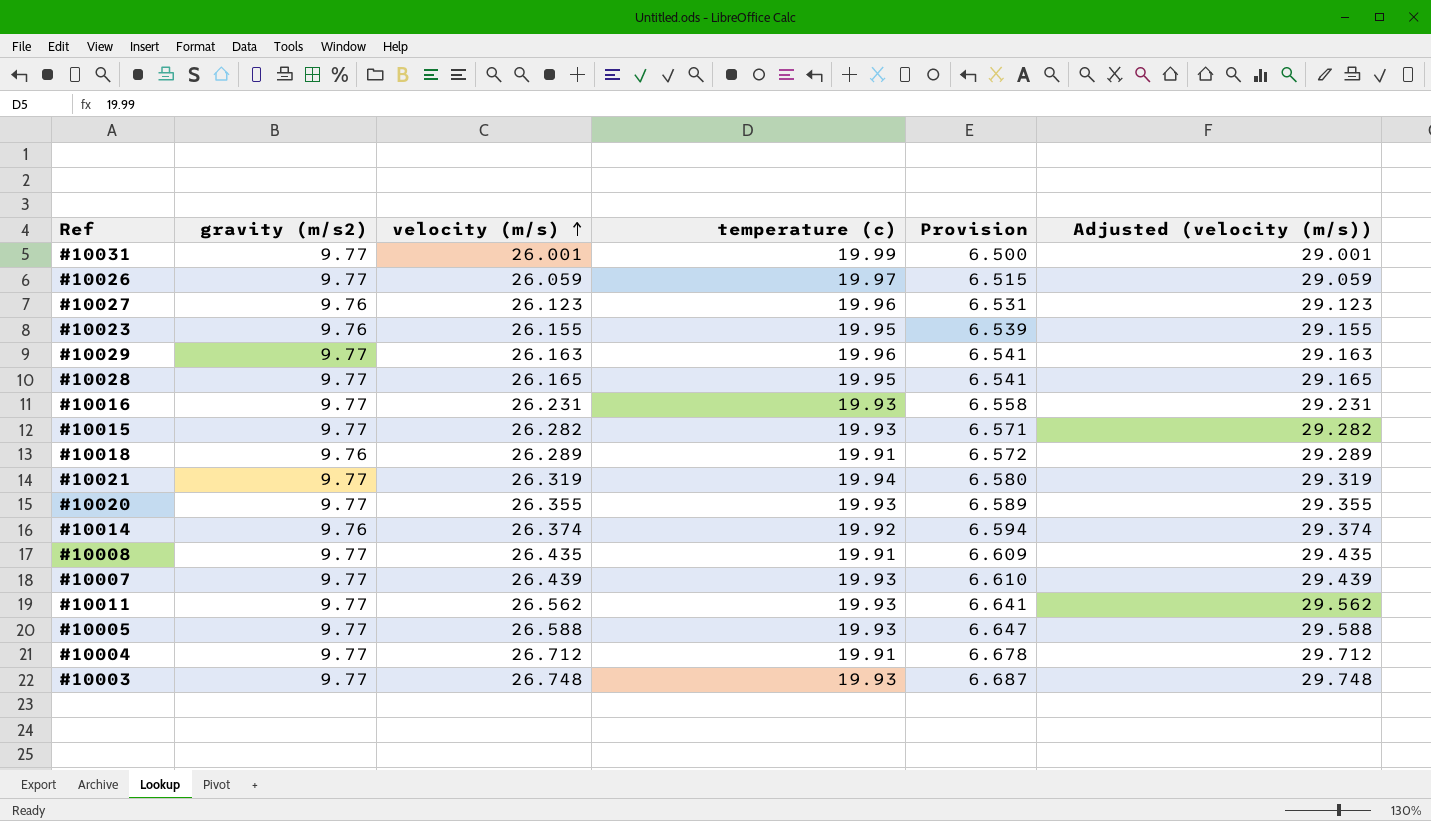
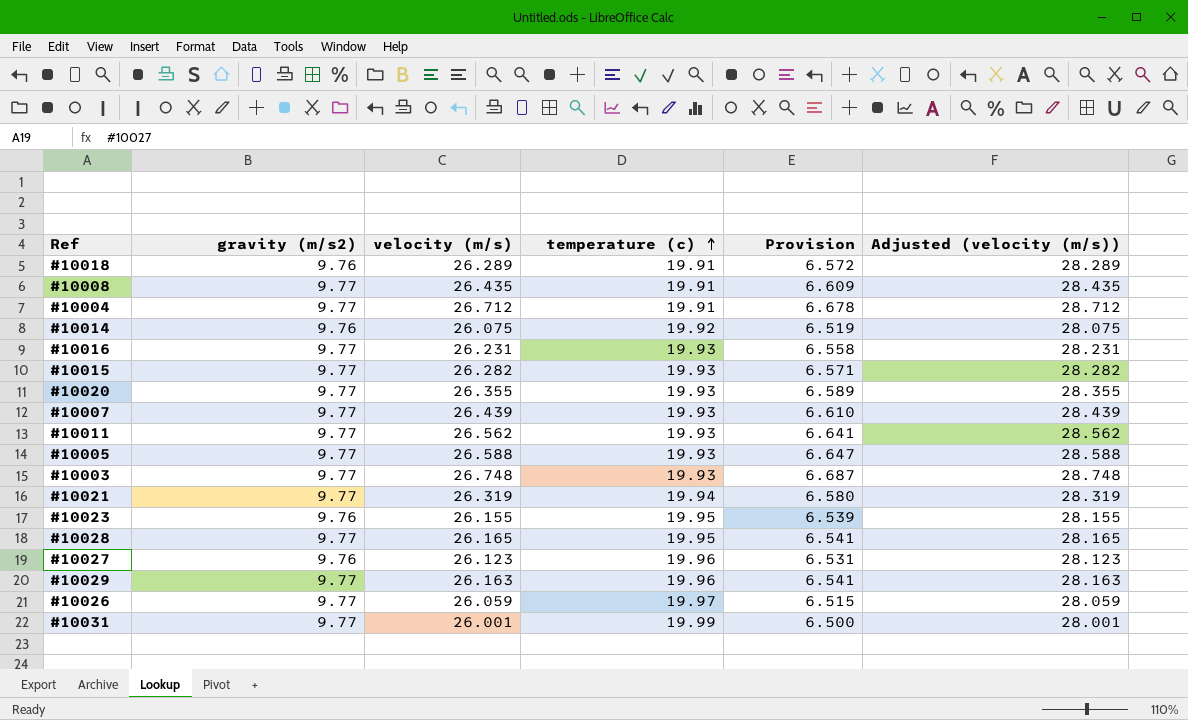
row order: velocity (m/s) ascending -> temperature (c) ascending
column Adjusted (velocity (m/s)) | formula: [velocity (m/s)] + 3 -> [velocity (m/s)] + 2
#10014 | velocity (m/s): 26.374 -> 26.075
#10014 | Provision: 6.594 -> 6.519

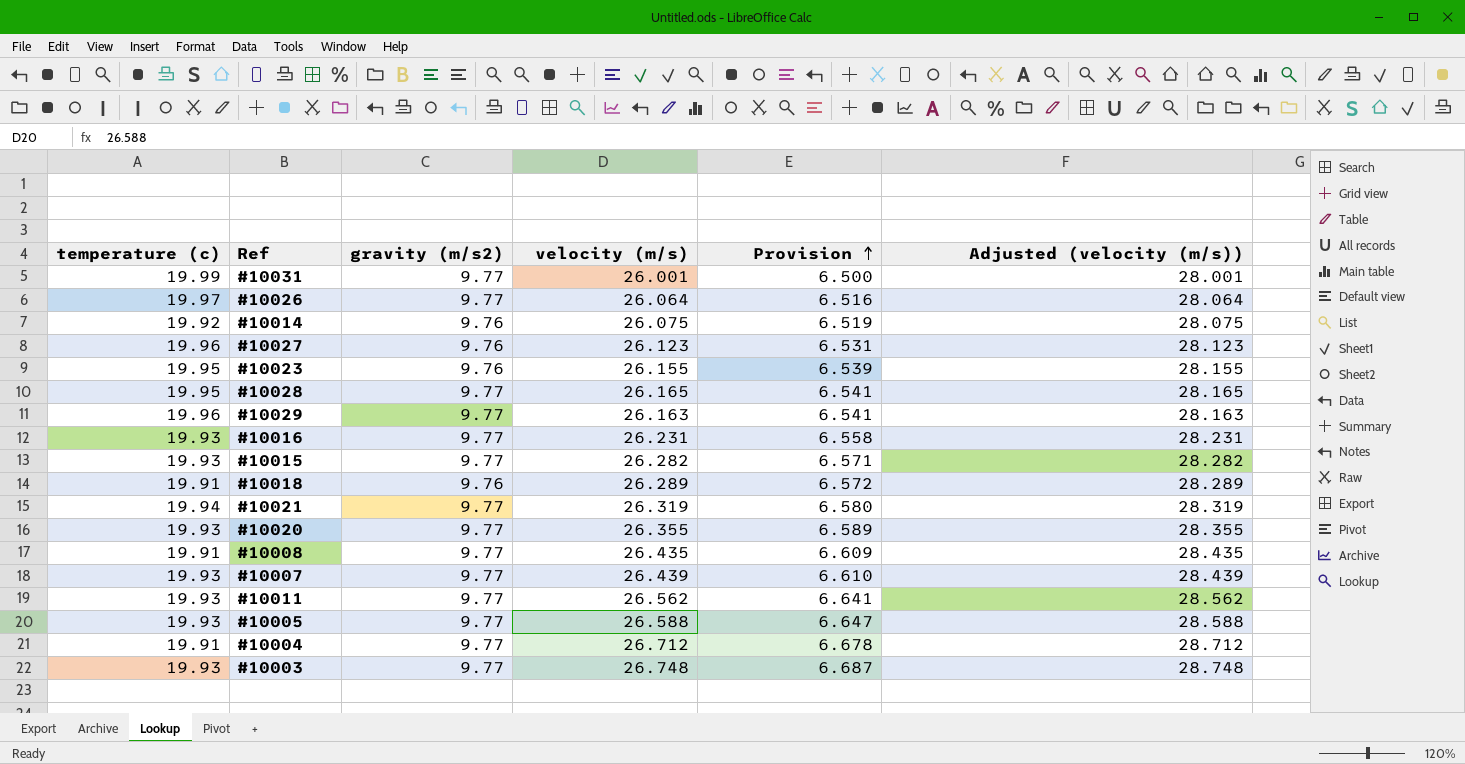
row order: temperature (c) ascending -> Provision ascending
column temperature (c) | position: 4 -> 1
#10026 | velocity (m/s): 26.059 -> 26.064
#10026 | Provision: 6.515 -> 6.516
#10026 | Adjusted (velocity (m/s)): 28.059 -> 28.064

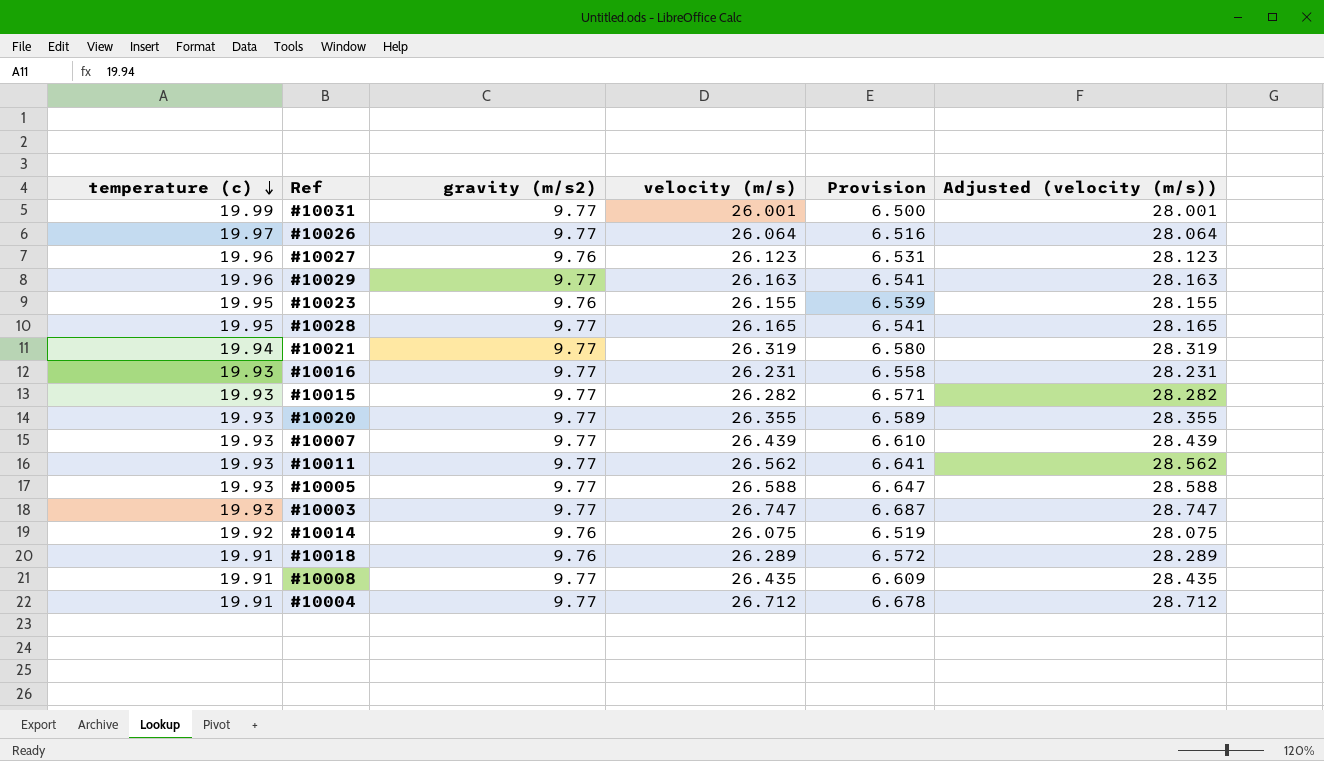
row order: Provision ascending -> temperature (c) descending
#10003 | velocity (m/s): 26.748 -> 26.747
#10003 | Adjusted (velocity (m/s)): 28.748 -> 28.747

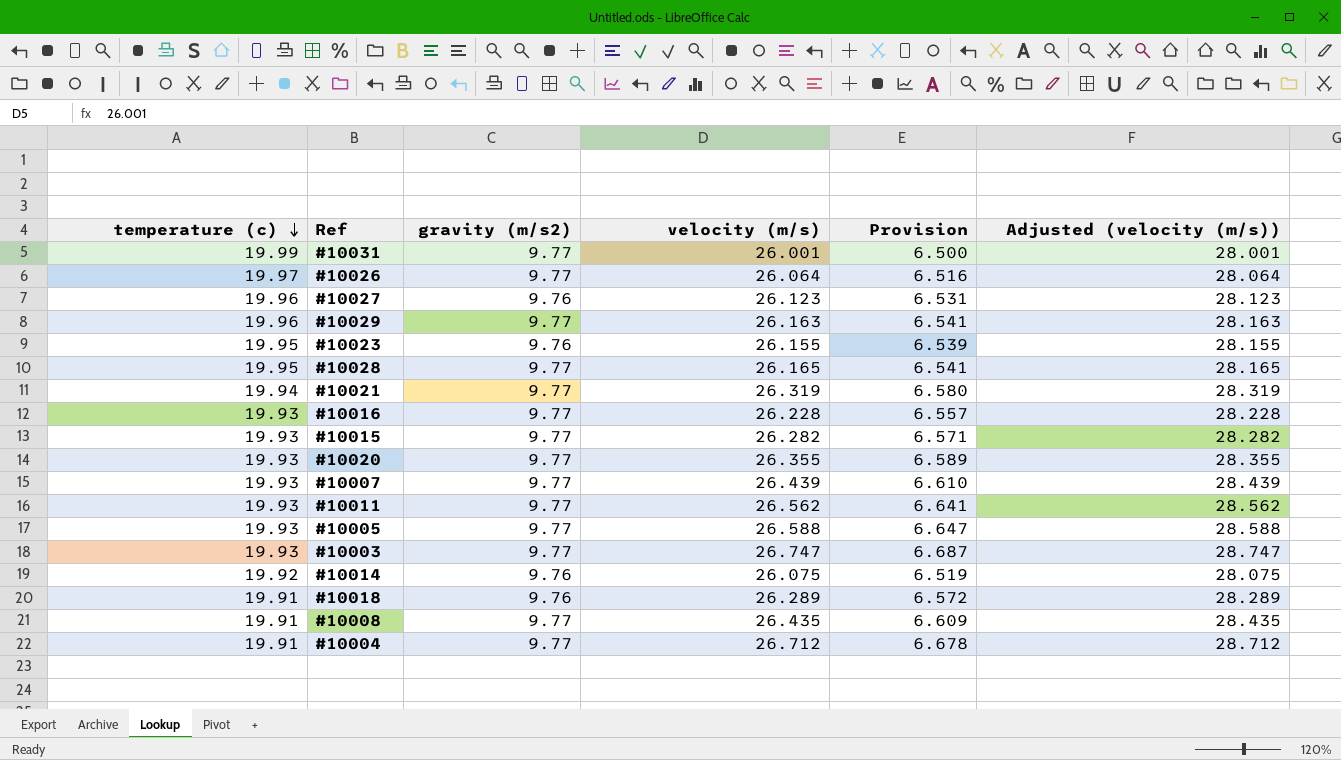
#10016 | velocity (m/s): 26.231 -> 26.228
#10016 | Provision: 6.558 -> 6.557
#10016 | Adjusted (velocity (m/s)): 28.231 -> 28.228

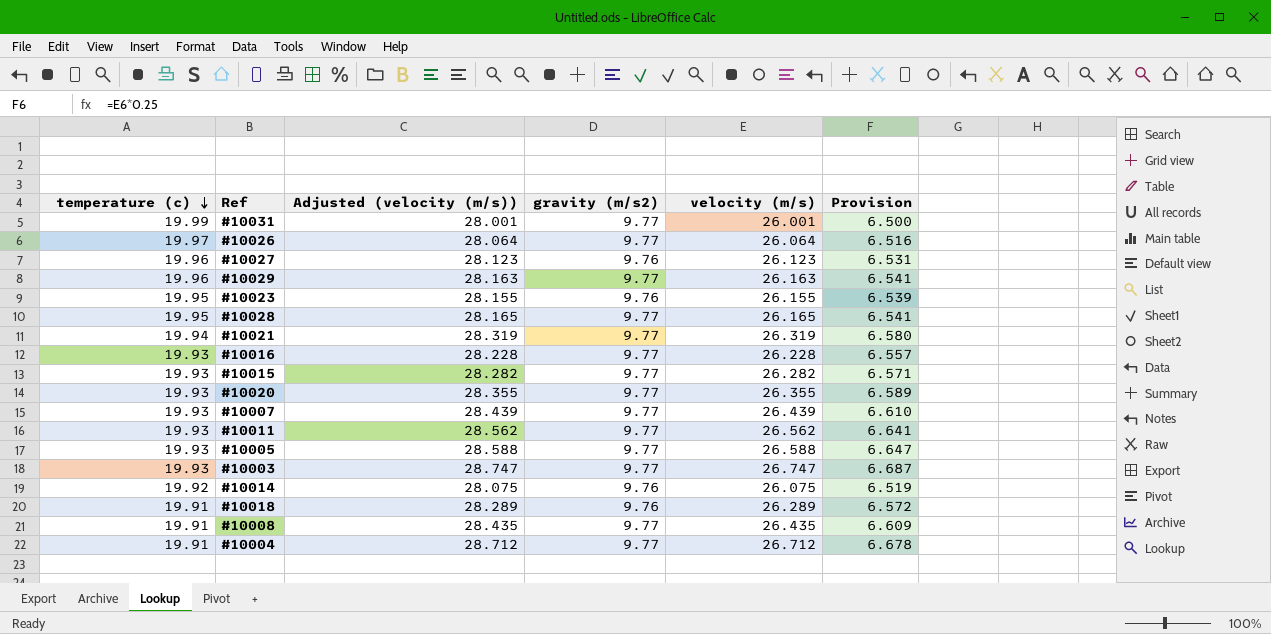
column Adjusted (velocity (m/s)) | position: 6 -> 3

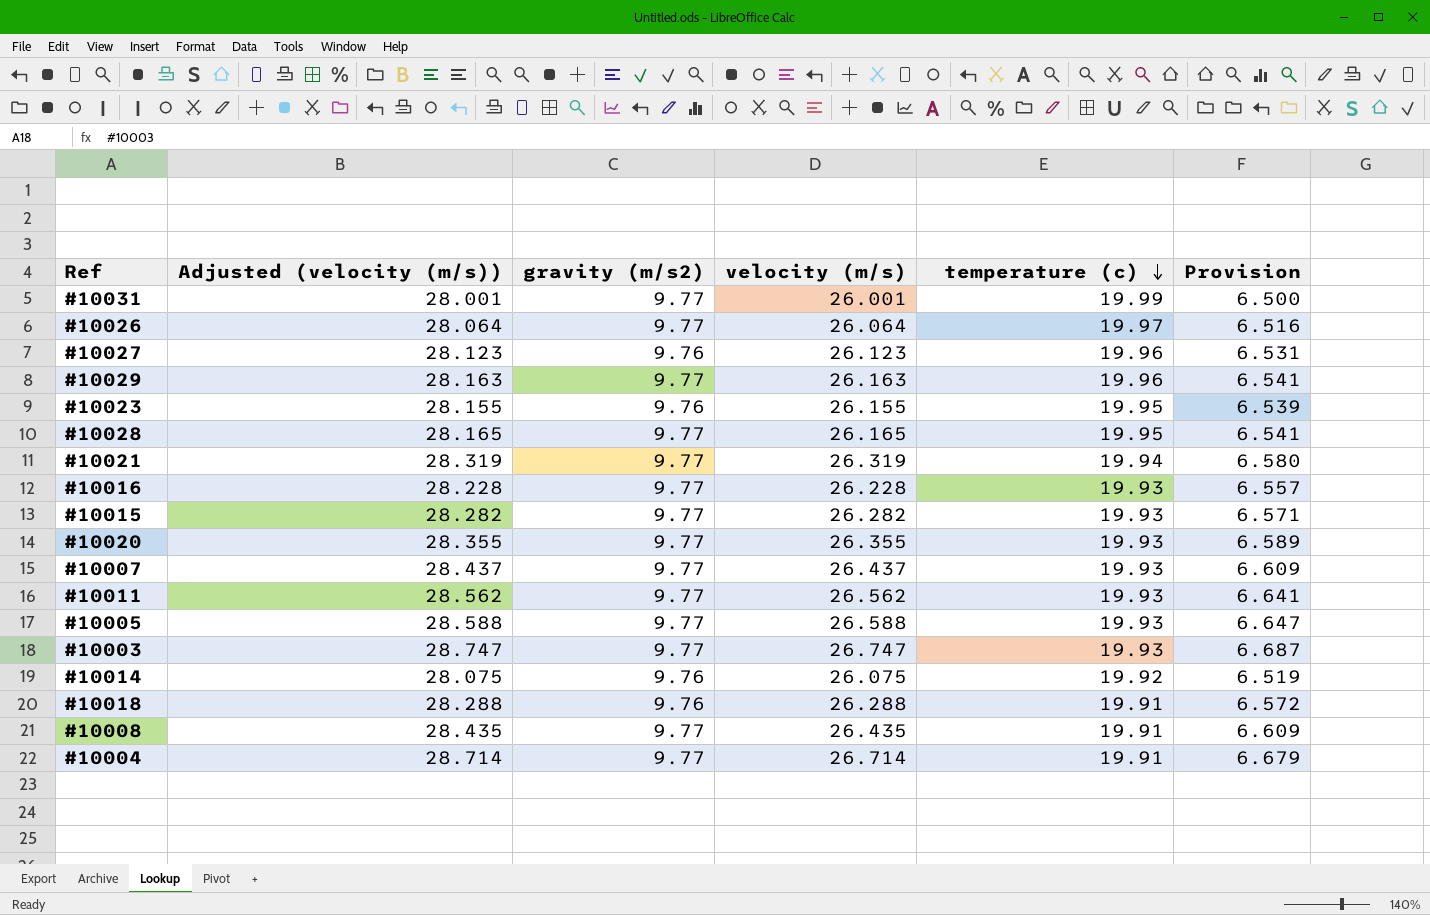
column temperature (c) | position: 1 -> 5
#10007 | Adjusted (velocity (m/s)): 28.439 -> 28.437
#10007 | velocity (m/s): 26.439 -> 26.437
#10007 | Provision: 6.610 -> 6.609
#10018 | Adjusted (velocity (m/s)): 28.289 -> 28.288
#10018 | velocity (m/s): 26.289 -> 26.288
#10004 | Adjusted (velocity (m/s)): 28.712 -> 28.714
#10004 | velocity (m/s): 26.712 -> 26.714
#10004 | Provision: 6.678 -> 6.679

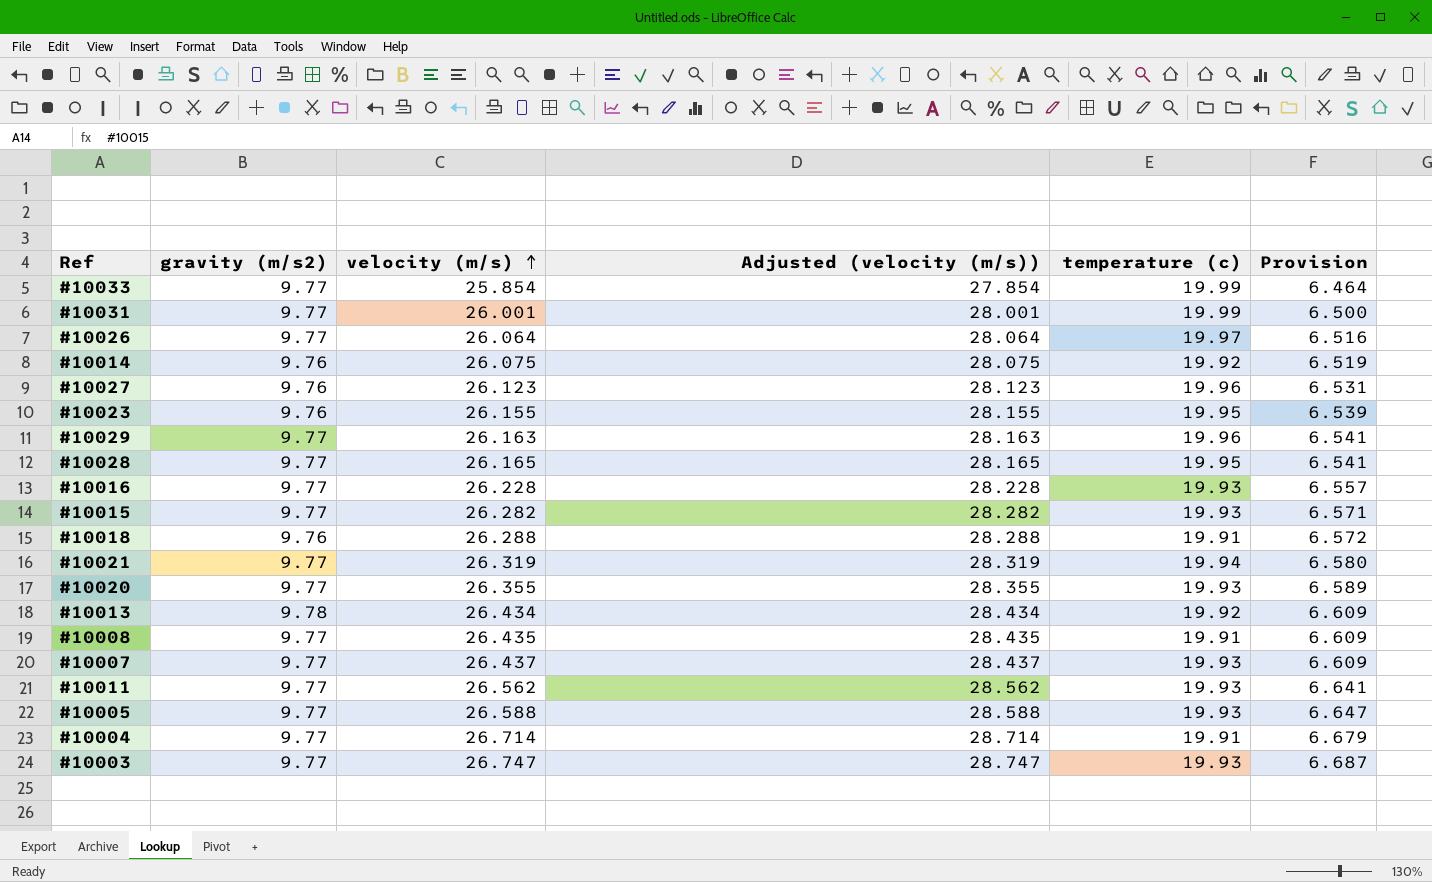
row order: temperature (c) descending -> velocity (m/s) ascending
column Adjusted (velocity (m/s)) | position: 2 -> 4
row #10033: none -> 9.77 | 25.854 | 27.854 | 19.99 | 6.464
row #10013: none -> 9.78 | 26.434 | 28.434 | 19.92 | 6.609

